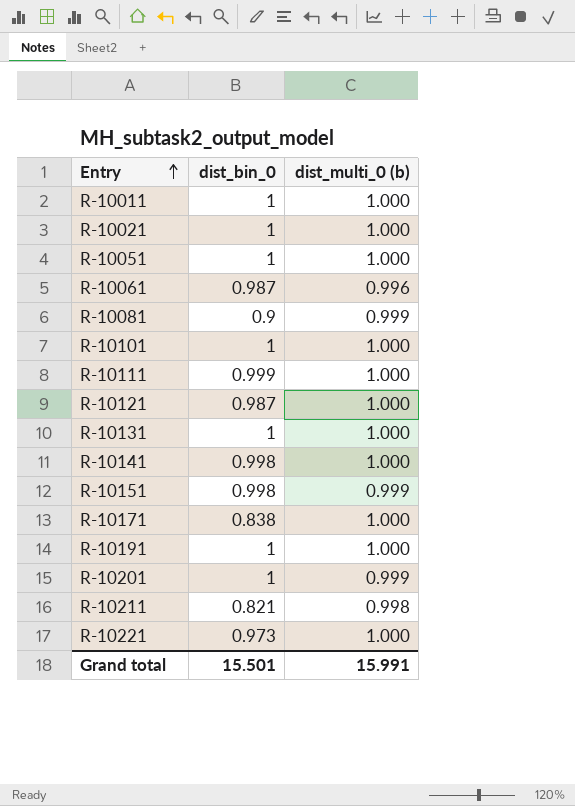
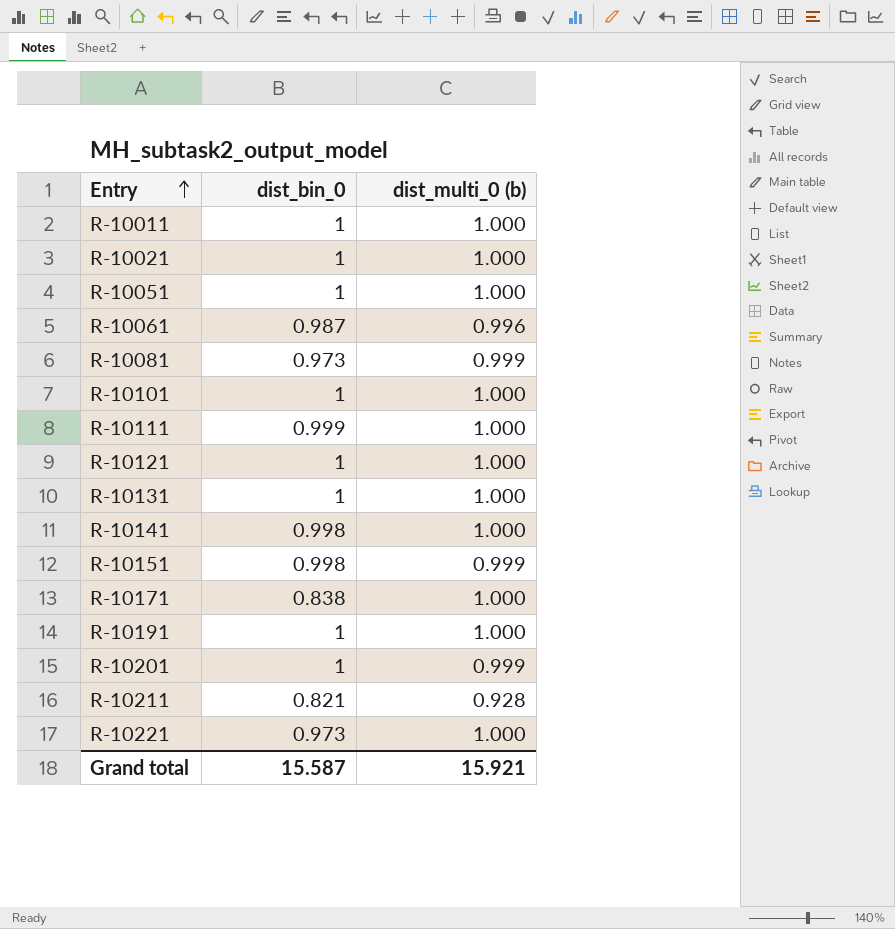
R-10081 | dist_bin_0: 0.9 -> 0.973
R-10121 | dist_bin_0: 0.987 -> 1
R-10211 | dist_multi_0 (b): 0.998 -> 0.928
Grand total | dist_bin_0: 15.501 -> 15.587
Grand total | dist_multi_0 (b): 15.991 -> 15.921

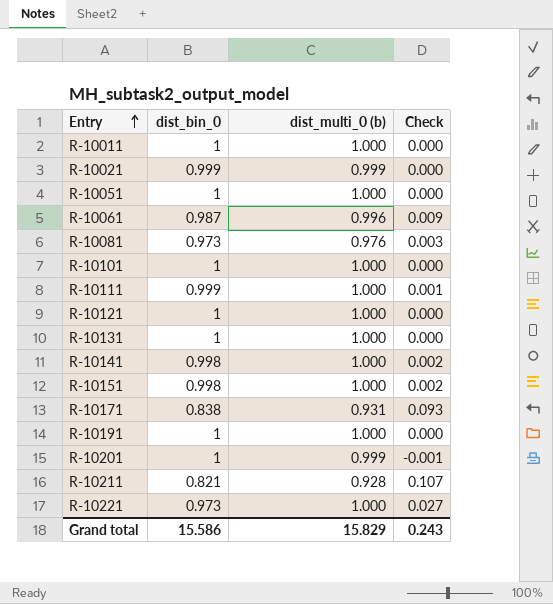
column Check | formula: none -> [dist_multi_0 (b)] - [dist_bin_0]
R-10021 | dist_bin_0: 1 -> 0.999
R-10021 | dist_multi_0 (b): 1.000 -> 0.999
R-10081 | dist_multi_0 (b): 0.999 -> 0.976
R-10151 | dist_multi_0 (b): 0.999 -> 1.000
R-10171 | dist_multi_0 (b): 1.000 -> 0.931
Grand total | dist_bin_0: 15.587 -> 15.586
Grand total | dist_multi_0 (b): 15.921 -> 15.829

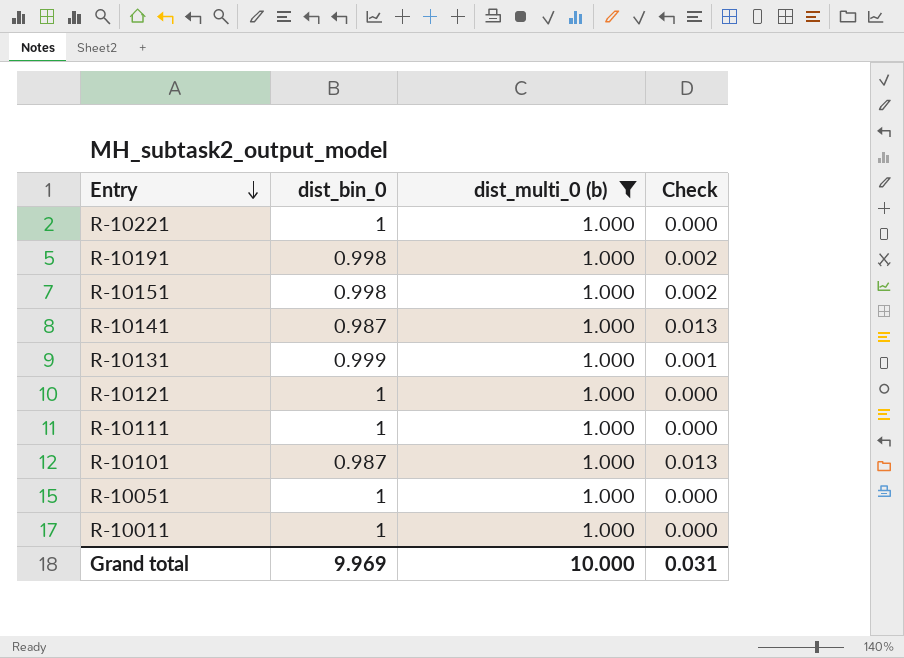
filter: none -> dist_multi_0 (b) = 1.000
row order: Entry ascending -> Entry descending
R-10221 | dist_bin_0: 0.973 -> 1
R-10221 | Check: 0.027 -> 0.000
R-10191 | dist_bin_0: 1 -> 0.998
R-10191 | Check: 0.000 -> 0.002
R-10141 | dist_bin_0: 0.998 -> 0.987
R-10141 | Check: 0.002 -> 0.013
R-10131 | dist_bin_0: 1 -> 0.999
R-10131 | Check: 0.000 -> 0.001
R-10111 | dist_bin_0: 0.999 -> 1
R-10111 | Check: 0.001 -> 0.000
R-10101 | dist_bin_0: 1 -> 0.987
R-10101 | Check: 0.000 -> 0.013
Grand total | dist_bin_0: 15.586 -> 9.969
Grand total | dist_multi_0 (b): 15.829 -> 10.000
Grand total | Check: 0.243 -> 0.031

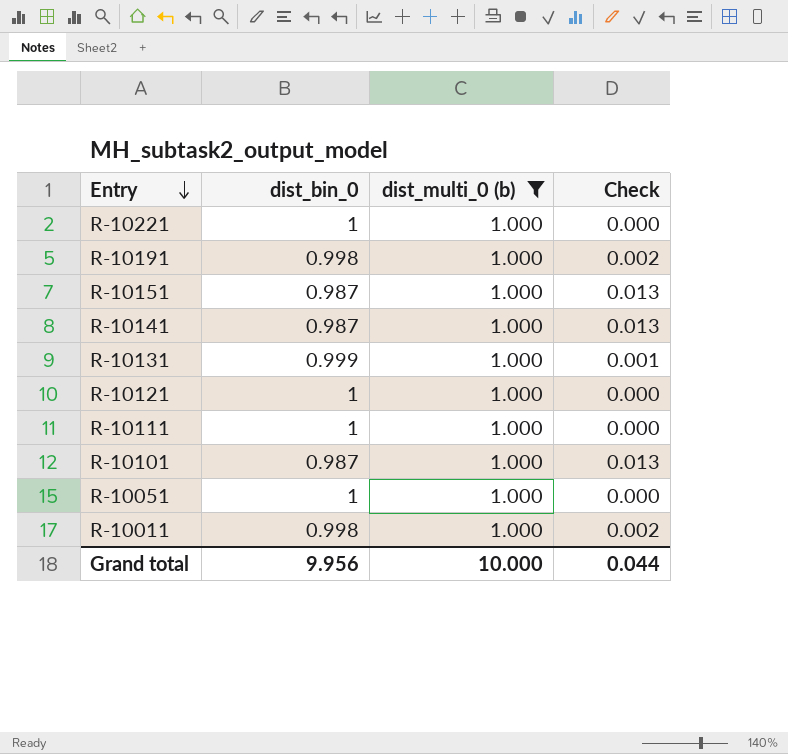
R-10151 | dist_bin_0: 0.998 -> 0.987
R-10151 | Check: 0.002 -> 0.013
R-10011 | dist_bin_0: 1 -> 0.998
R-10011 | Check: 0.000 -> 0.002
Grand total | dist_bin_0: 9.969 -> 9.956
Grand total | Check: 0.031 -> 0.044

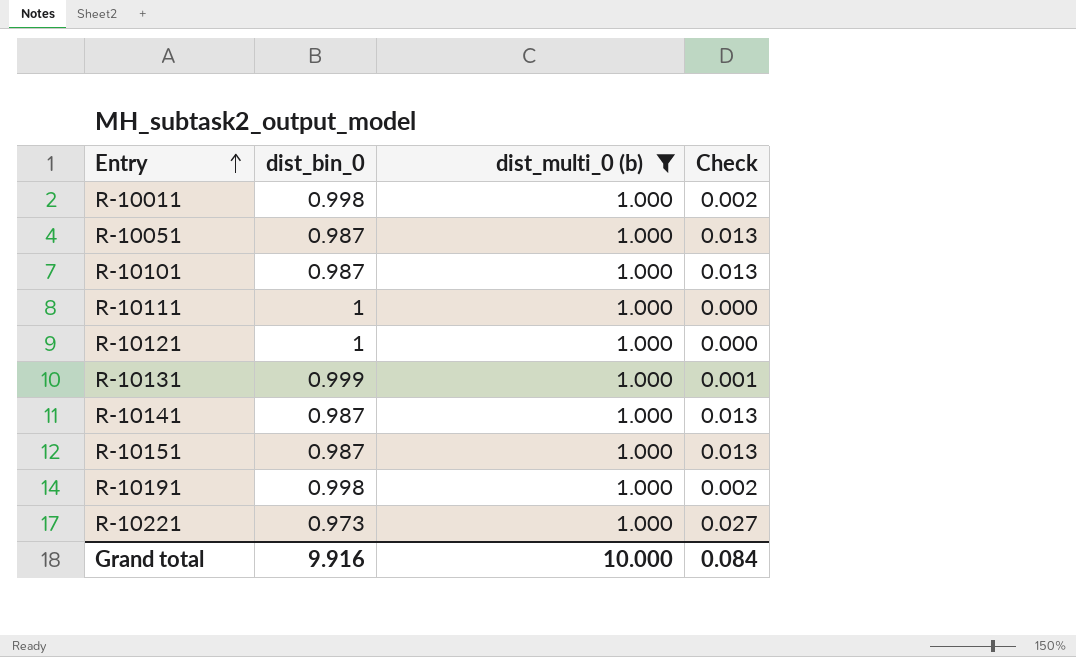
row order: Entry descending -> Entry ascending
R-10051 | dist_bin_0: 1 -> 0.987
R-10051 | Check: 0.000 -> 0.013
R-10221 | dist_bin_0: 1 -> 0.973
R-10221 | Check: 0.000 -> 0.027
Grand total | dist_bin_0: 9.956 -> 9.916
Grand total | Check: 0.044 -> 0.084

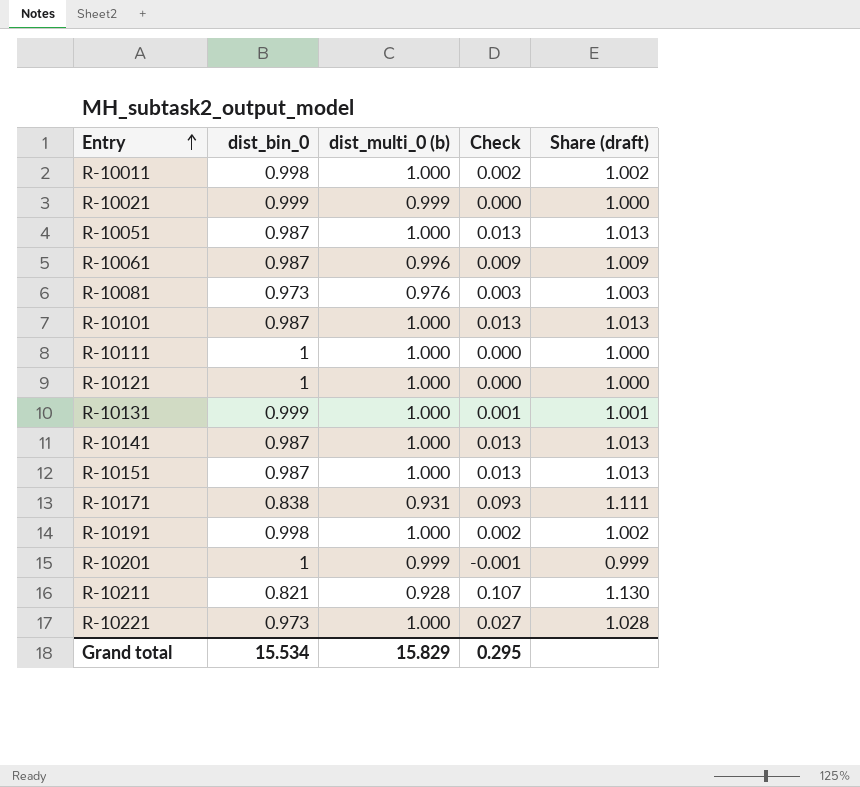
filter: dist_multi_0 (b) = 1.000 -> none
column Share (draft) | formula: none -> [dist_multi_0 (b)] / [dist_bin_0]
Grand total | dist_bin_0: 9.916 -> 15.534
Grand total | dist_multi_0 (b): 10.000 -> 15.829
Grand total | Check: 0.084 -> 0.295

